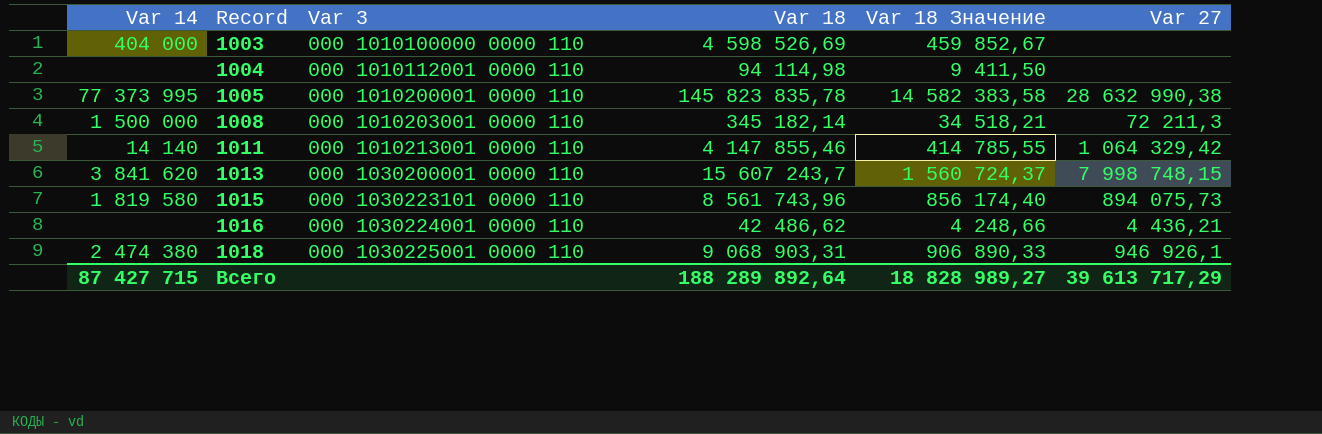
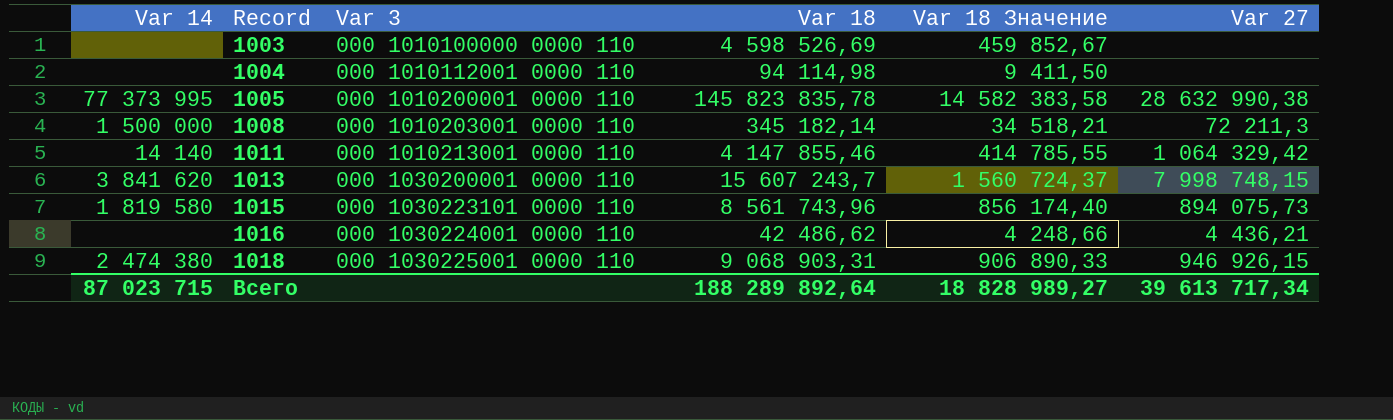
1003 | Var 14: 404 000 -> none
1018 | Var 27: 946 926,1 -> 946 926,15
Всего | Var 14: 87 427 715 -> 87 023 715
Всего | Var 27: 39 613 717,29 -> 39 613 717,34

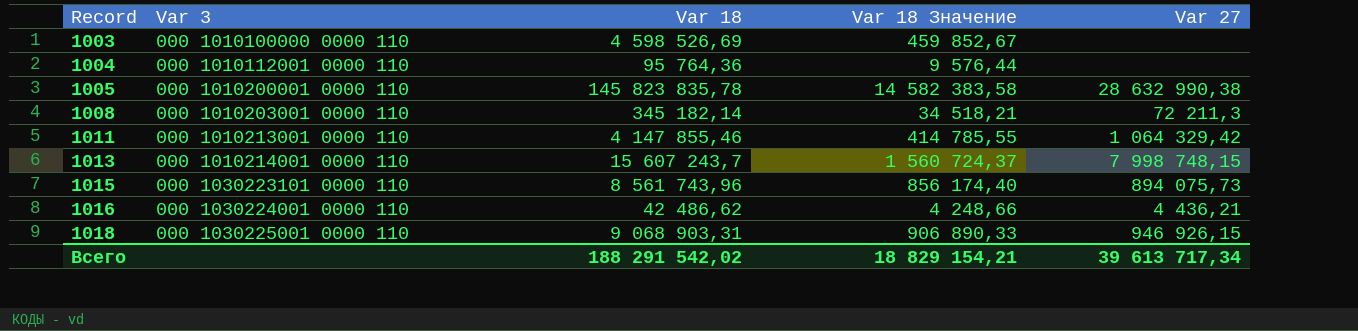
column Var 14 | position: 1 -> none
1004 | Var 18: 94 114,98 -> 95 764,36
1004 | Var 18 Значение: 9 411,50 -> 9 576,44
1013 | Var 3: 000 1030200001 0000 110 -> 000 1010214001 0000 110
Всего | Var 18: 188 289 892,64 -> 188 291 542,02
Всего | Var 18 Значение: 18 828 989,27 -> 18 829 154,21

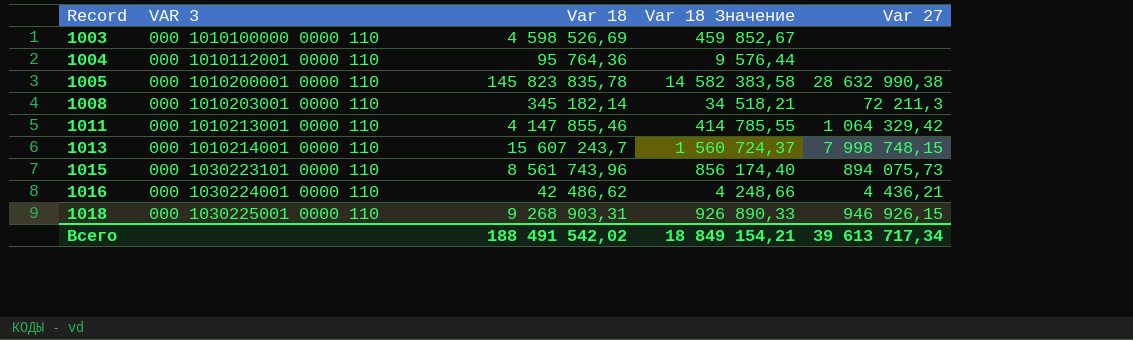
column name: Var 3 -> VAR 3
1018 | Var 18: 9 068 903,31 -> 9 268 903,31
1018 | Var 18 Значение: 906 890,33 -> 926 890,33
Всего | Var 18: 188 291 542,02 -> 188 491 542,02
Всего | Var 18 Значение: 18 829 154,21 -> 18 849 154,21

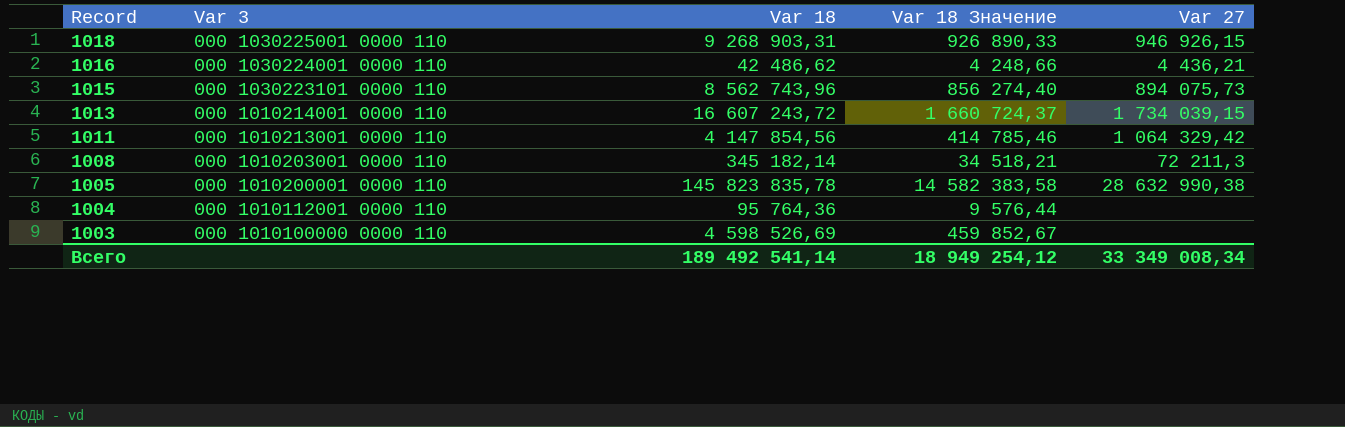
row order: Record ascending -> Record descending
column name: VAR 3 -> Var 3
1015 | Var 18: 8 561 743,96 -> 8 562 743,96
1015 | Var 18 Значение: 856 174,40 -> 856 274,40
1013 | Var 18: 15 607 243,7 -> 16 607 243,72
1013 | Var 18 Значение: 1 560 724,37 -> 1 660 724,37
1013 | Var 27: 7 998 748,15 -> 1 734 039,15
1011 | Var 18: 4 147 855,46 -> 4 147 854,56
1011 | Var 18 Значение: 414 785,55 -> 414 785,46
Всего | Var 18: 188 491 542,02 -> 189 492 541,14
Всего | Var 18 Значение: 18 849 154,21 -> 18 949 254,12
Всего | Var 27: 39 613 717,34 -> 33 349 008,34

